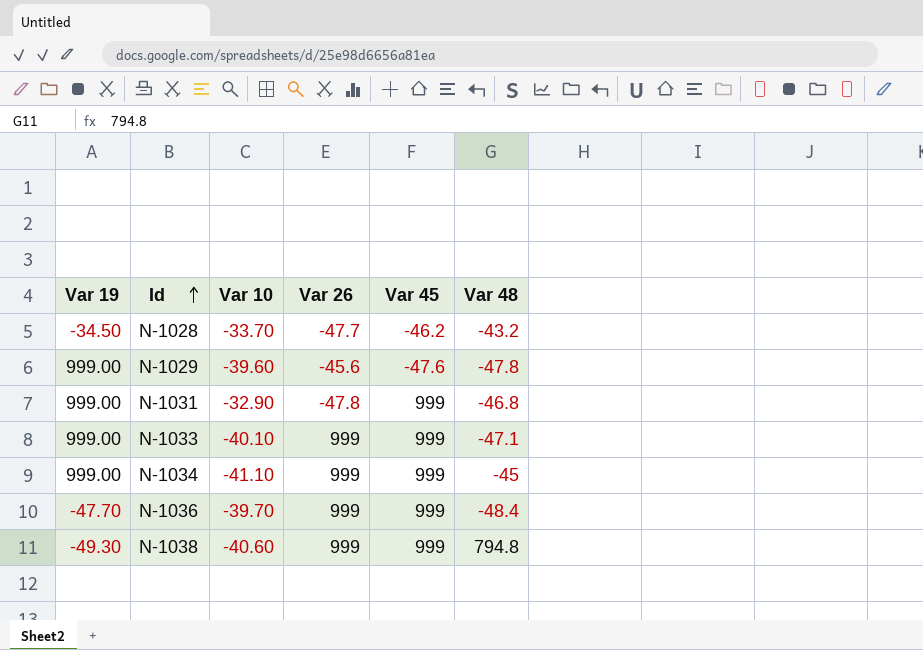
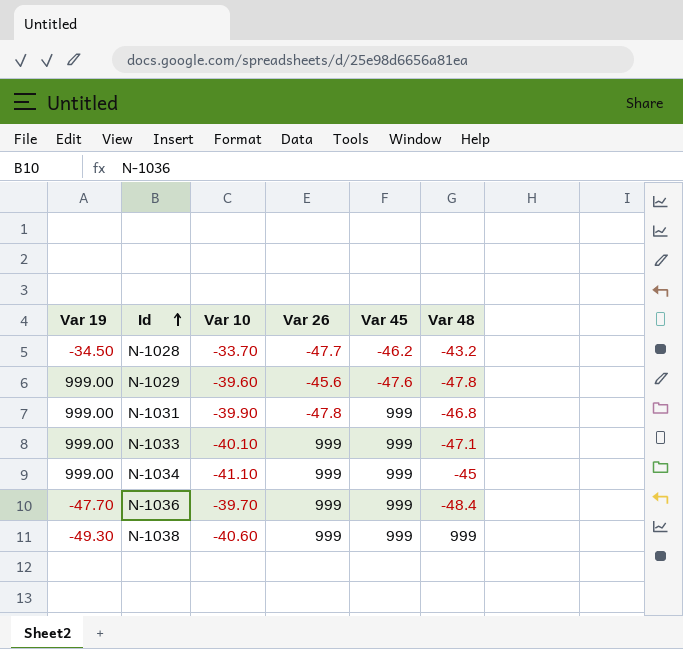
N-1031 | Var 10: -32.90 -> -39.90
N-1038 | Var 48: 794.8 -> 999

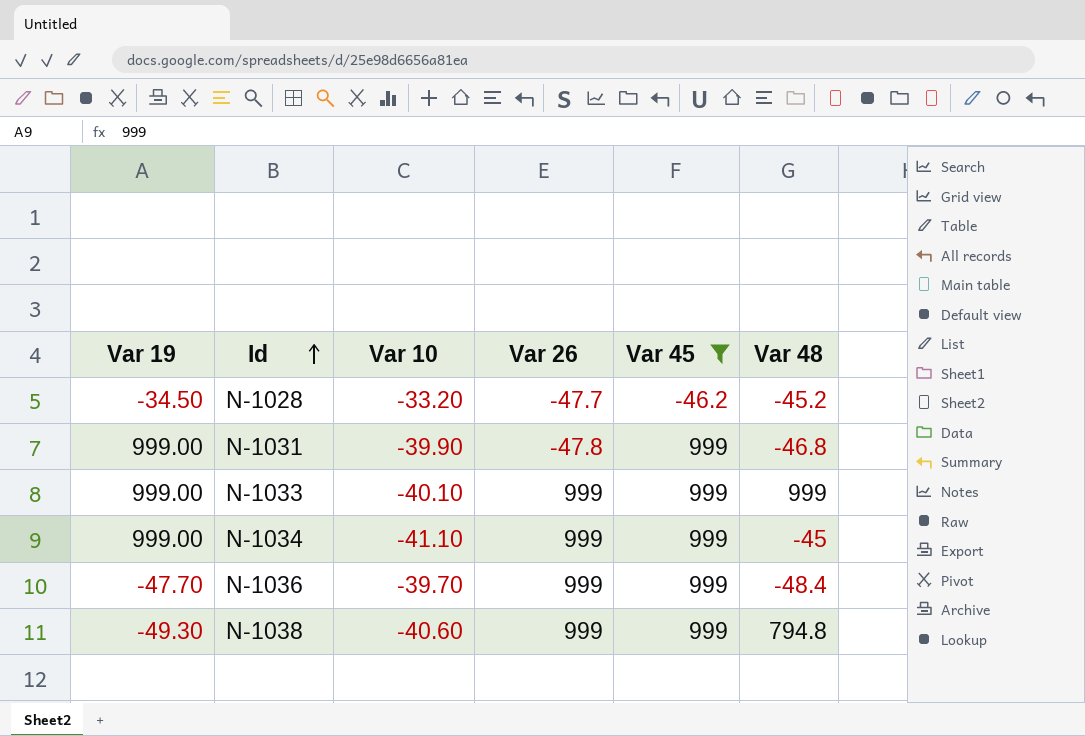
filter: none -> Var 45 != -47.6
N-1028 | Var 10: -33.70 -> -33.20
N-1028 | Var 48: -43.2 -> -45.2
N-1033 | Var 48: -47.1 -> 999
N-1038 | Var 48: 999 -> 794.8

